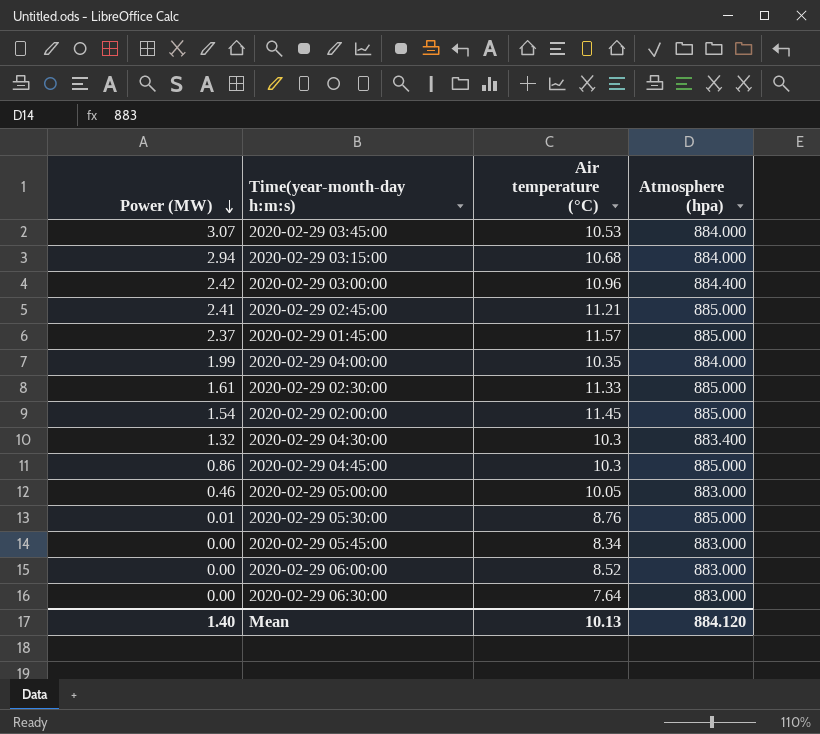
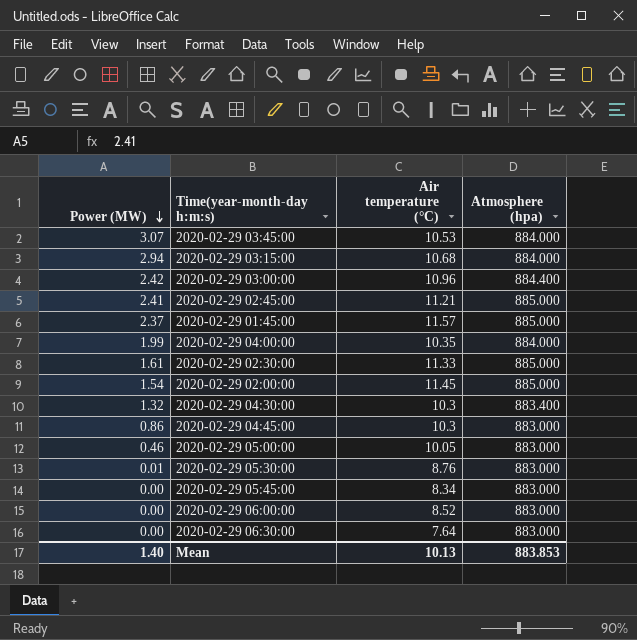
2020-02-29 04:45:00 | Atmosphere (hpa): 885.000 -> 883.000
2020-02-29 05:30:00 | Atmosphere (hpa): 885.000 -> 883.000
Mean | Atmosphere (hpa): 884.120 -> 883.853

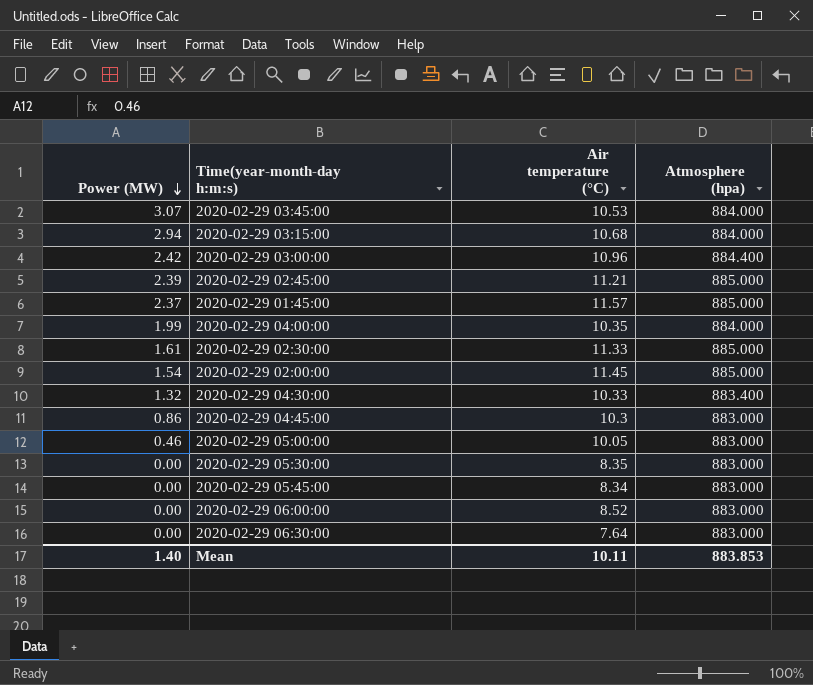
2020-02-29 02:45:00 | Power (MW): 2.41 -> 2.39
2020-02-29 04:30:00 | Air temperature (°C): 10.3 -> 10.33
2020-02-29 05:30:00 | Power (MW): 0.01 -> 0.00
2020-02-29 05:30:00 | Air temperature (°C): 8.76 -> 8.35
Mean | Air temperature (°C): 10.13 -> 10.11

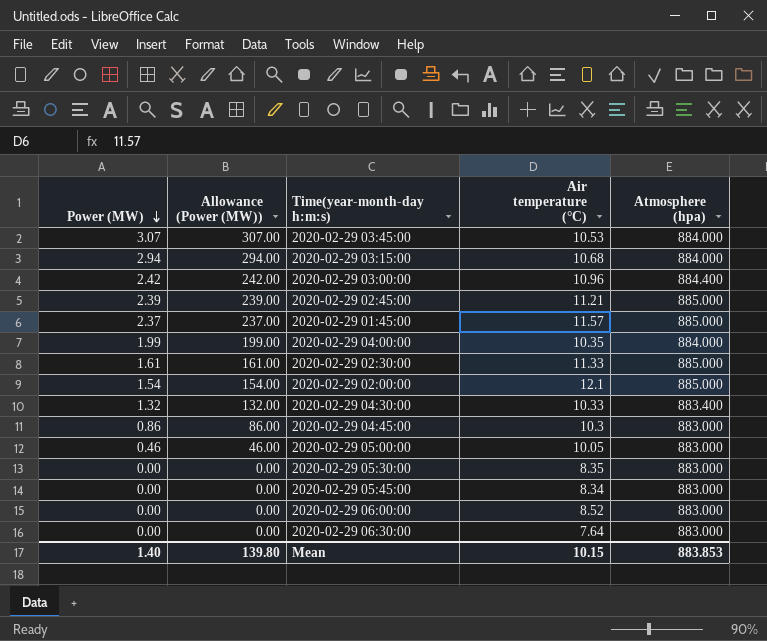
column Allowance (Power (MW)) | formula: none -> [Power (MW)] * 100
2020-02-29 02:00:00 | Air temperature (°C): 11.45 -> 12.1
Mean | Air temperature (°C): 10.11 -> 10.15

